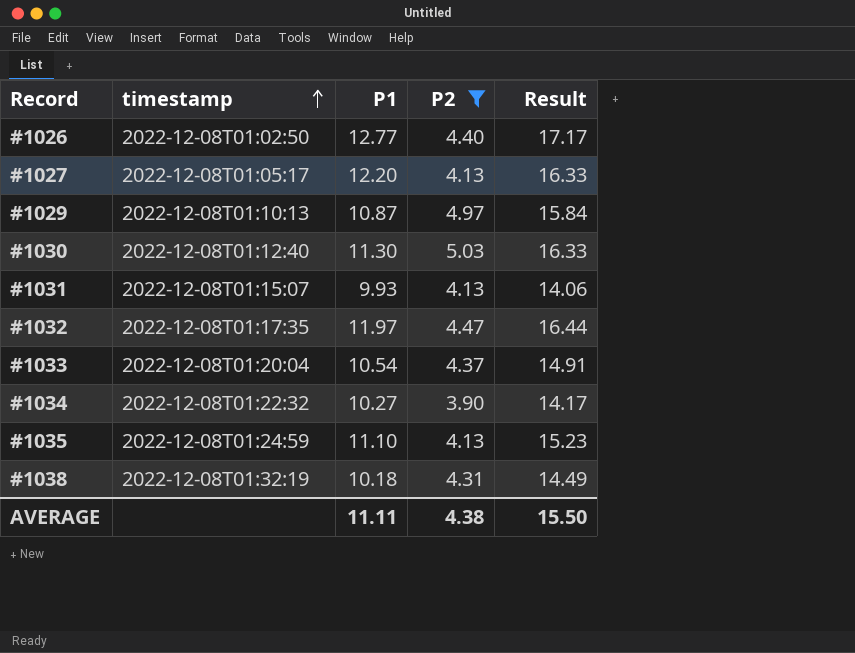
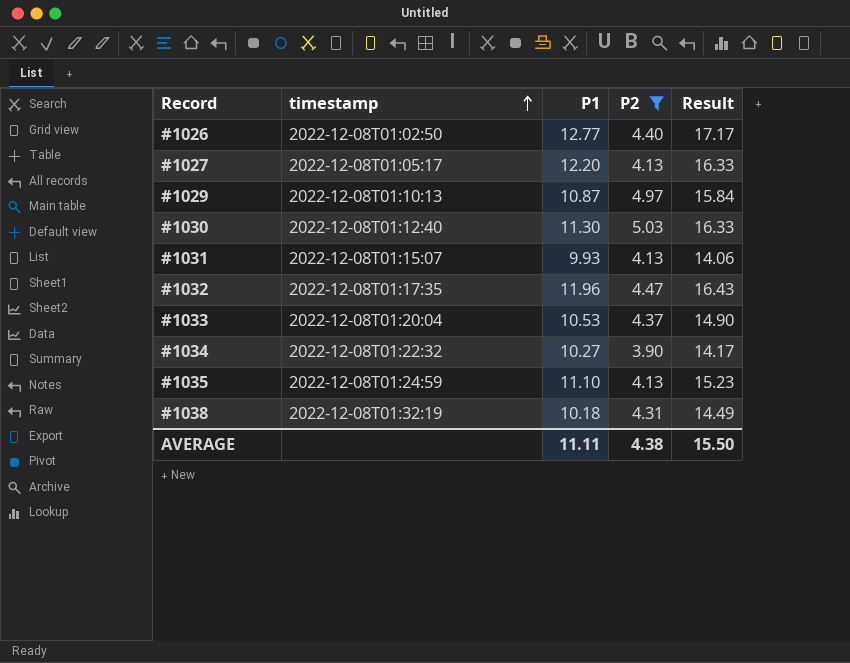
#1032 | P1: 11.97 -> 11.96
#1032 | Result: 16.44 -> 16.43
#1033 | P1: 10.54 -> 10.53
#1033 | Result: 14.91 -> 14.90

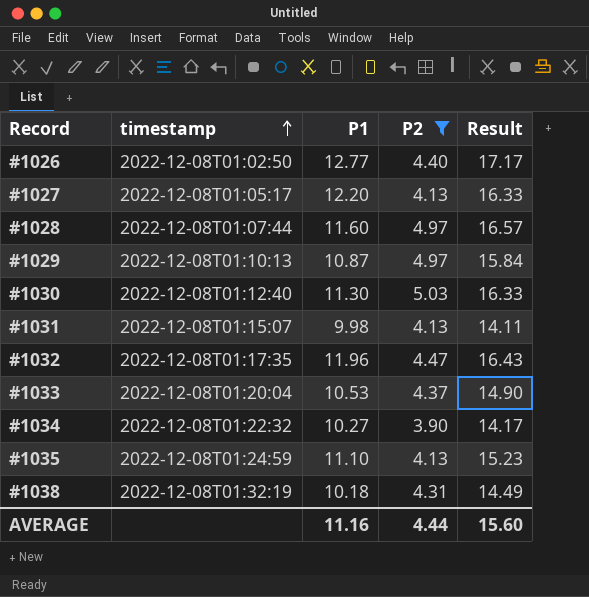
row #1028: none -> 2022-12-08T01:07:44 | 11.60 | 4.97 | 16.57
#1031 | P1: 9.93 -> 9.98
#1031 | Result: 14.06 -> 14.11
AVERAGE | P1: 11.11 -> 11.16
AVERAGE | P2: 4.38 -> 4.44
AVERAGE | Result: 15.50 -> 15.60

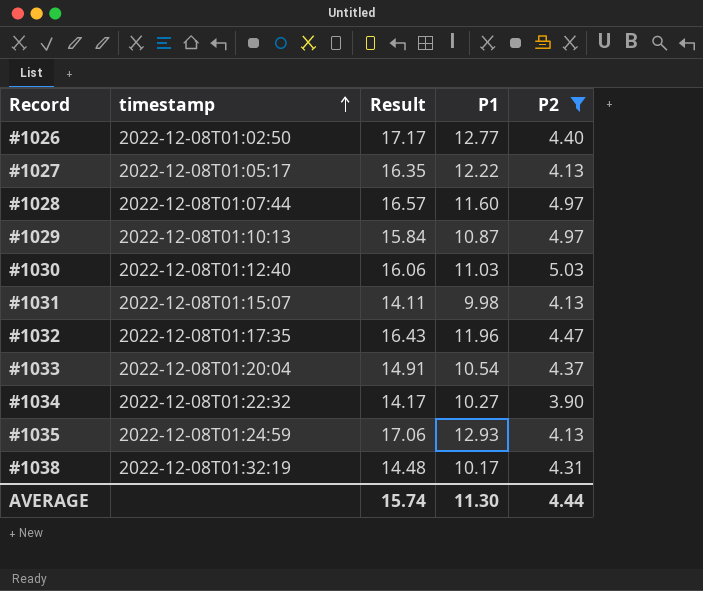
column Result | position: 5 -> 3
#1027 | Result: 16.33 -> 16.35
#1027 | P1: 12.20 -> 12.22
#1030 | Result: 16.33 -> 16.06
#1030 | P1: 11.30 -> 11.03
#1033 | Result: 14.90 -> 14.91
#1033 | P1: 10.53 -> 10.54
#1035 | Result: 15.23 -> 17.06
#1035 | P1: 11.10 -> 12.93
#1038 | Result: 14.49 -> 14.48
#1038 | P1: 10.18 -> 10.17
AVERAGE | Result: 15.60 -> 15.74
AVERAGE | P1: 11.16 -> 11.30

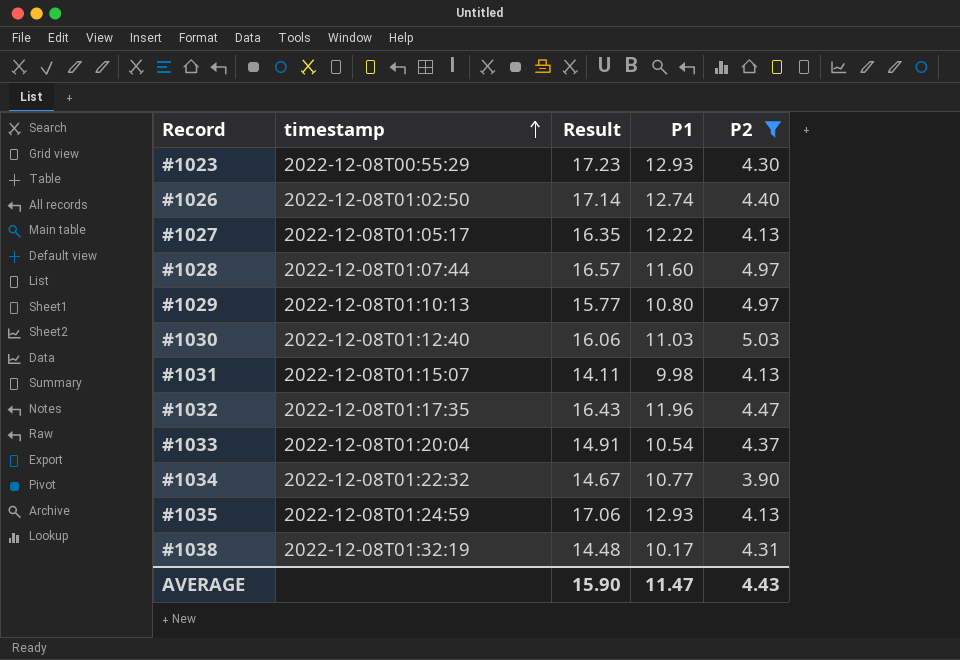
row #1023: none -> 2022-12-08T00:55:29 | 17.23 | 12.93 | 4.30
#1026 | Result: 17.17 -> 17.14
#1026 | P1: 12.77 -> 12.74
#1029 | Result: 15.84 -> 15.77
#1029 | P1: 10.87 -> 10.80
#1034 | Result: 14.17 -> 14.67
#1034 | P1: 10.27 -> 10.77
AVERAGE | Result: 15.74 -> 15.90
AVERAGE | P1: 11.30 -> 11.47
AVERAGE | P2: 4.44 -> 4.43

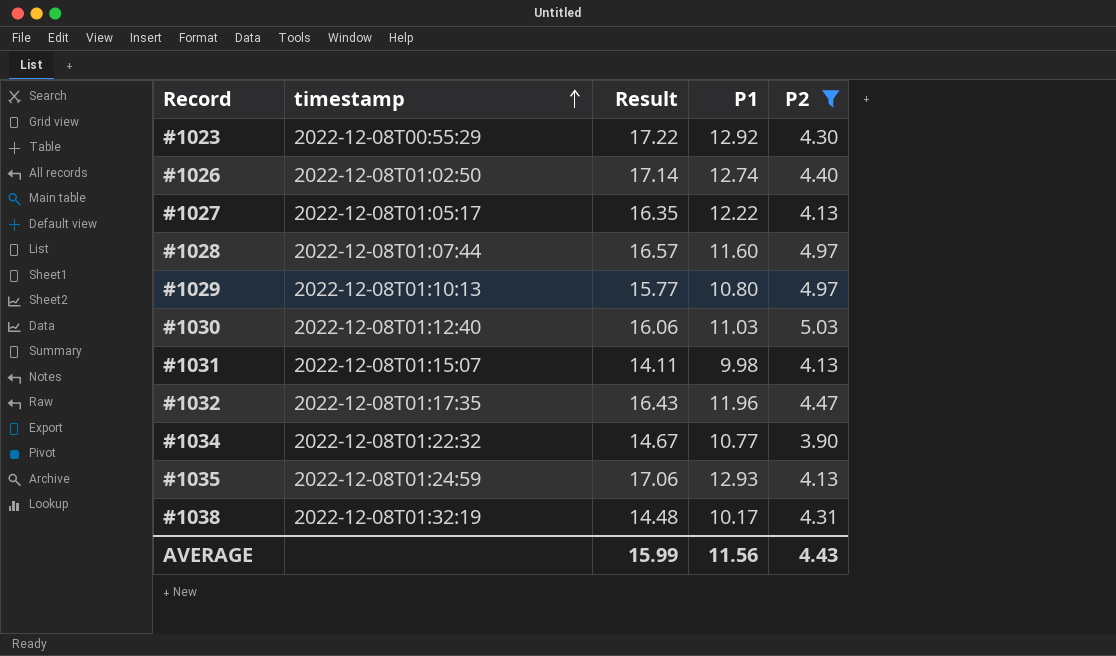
row #1033: 2022-12-08T01:20:04 | 14.91 | 10.54 | 4.37 -> none
#1023 | Result: 17.23 -> 17.22
#1023 | P1: 12.93 -> 12.92
AVERAGE | Result: 15.90 -> 15.99
AVERAGE | P1: 11.47 -> 11.56

